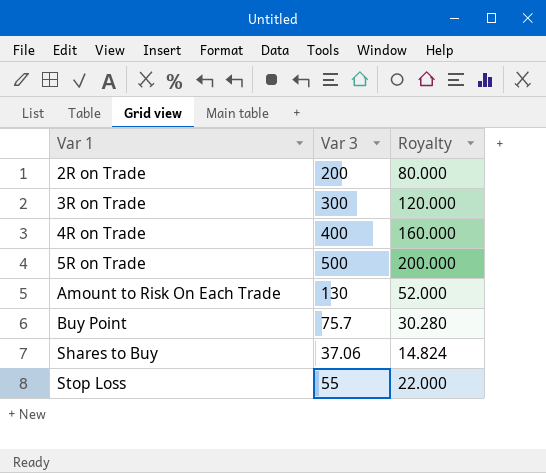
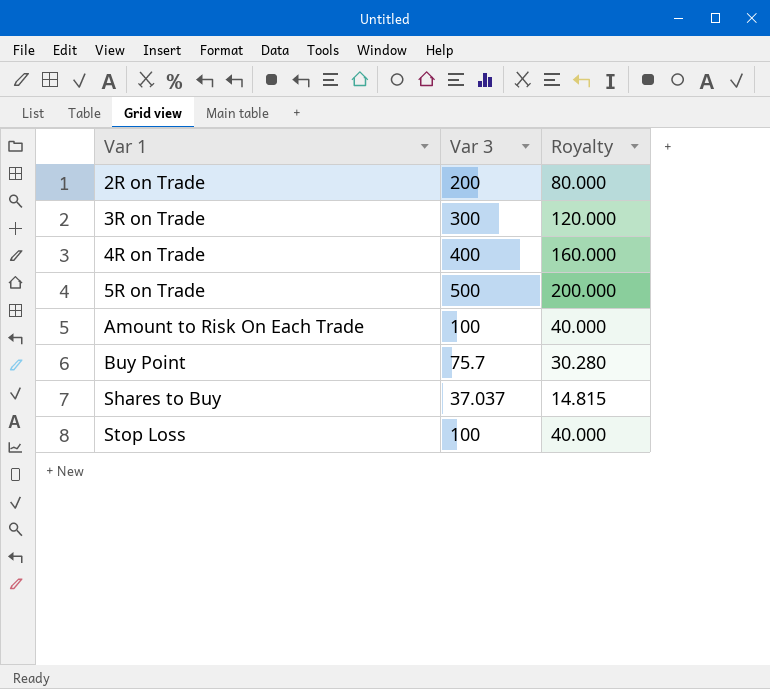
Amount to Risk On Each Trade | Var 3: 130 -> 100
Amount to Risk On Each Trade | Royalty: 52.000 -> 40.000
Shares to Buy | Var 3: 37.06 -> 37.037
Shares to Buy | Royalty: 14.824 -> 14.815
Stop Loss | Var 3: 55 -> 100
Stop Loss | Royalty: 22.000 -> 40.000

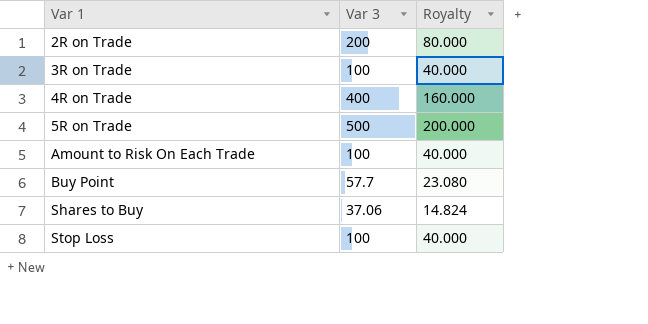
3R on Trade | Var 3: 300 -> 100
3R on Trade | Royalty: 120.000 -> 40.000
Buy Point | Var 3: 75.7 -> 57.7
Buy Point | Royalty: 30.280 -> 23.080
Shares to Buy | Var 3: 37.037 -> 37.06
Shares to Buy | Royalty: 14.815 -> 14.824

